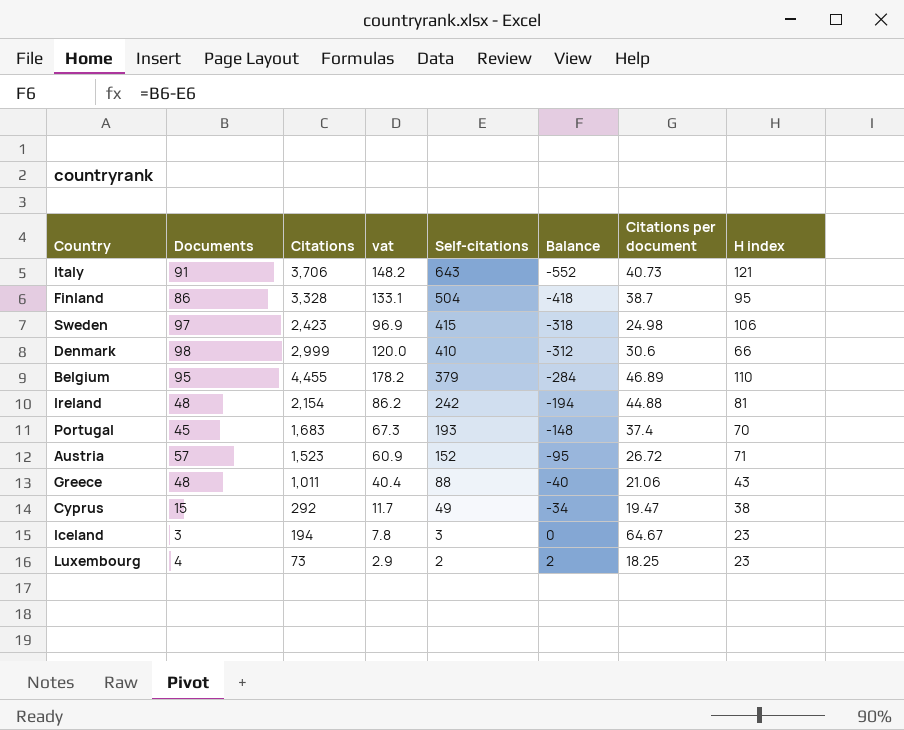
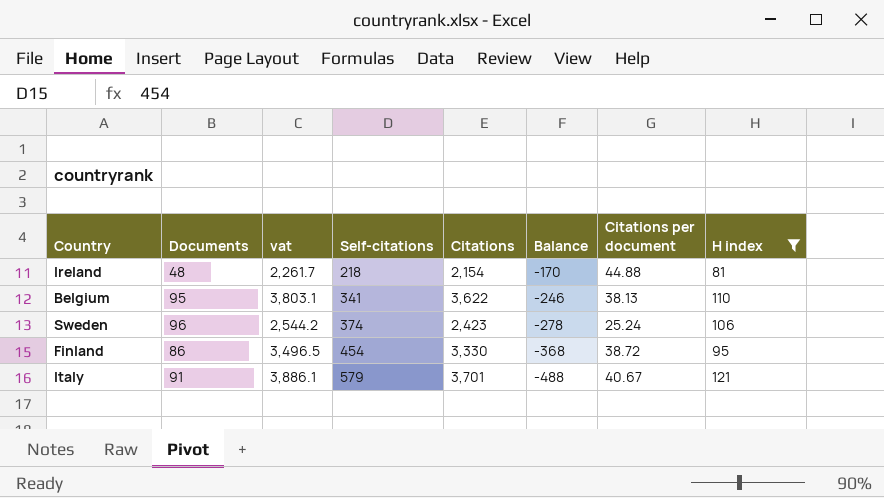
filter: none -> H index >= 81
row order: Self-citations descending -> Self-citations ascending
column vat | formula: [Citations] * 0.04 -> [Citations] * 1.05
column Citations | position: 3 -> 5
Ireland | Self-citations: 242 -> 218
Ireland | Balance: -194 -> -170
Belgium | Self-citations: 379 -> 341
Belgium | Citations: 4,455 -> 3,622
Belgium | Balance: -284 -> -246
Belgium | Citations per document: 46.89 -> 38.13
Sweden | Documents: 97 -> 96
Sweden | Self-citations: 415 -> 374
Sweden | Balance: -318 -> -278
Sweden | Citations per document: 24.98 -> 25.24
Finland | Self-citations: 504 -> 454
Finland | Citations: 3,328 -> 3,330
Finland | Balance: -418 -> -368
Finland | Citations per document: 38.7 -> 38.72
Italy | Self-citations: 643 -> 579
Italy | Citations: 3,706 -> 3,701
Italy | Balance: -552 -> -488
Italy | Citations per document: 40.73 -> 40.67

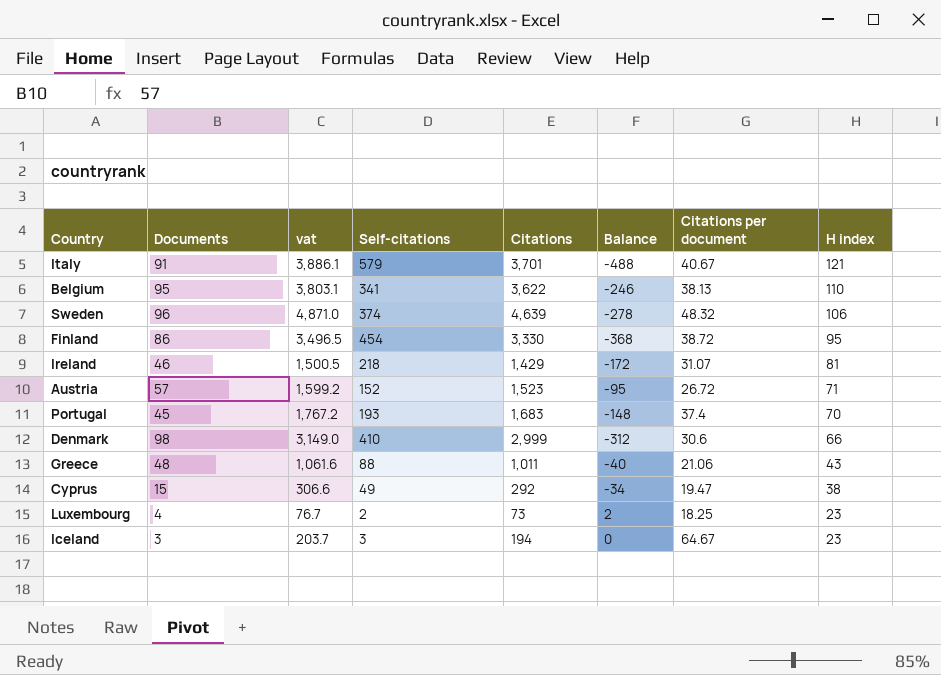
filter: H index >= 81 -> none
row order: Self-citations ascending -> H index descending
Sweden | vat: 2,544.2 -> 4,871.0
Sweden | Citations: 2,423 -> 4,639
Sweden | Citations per document: 25.24 -> 48.32
Ireland | Documents: 48 -> 46
Ireland | vat: 2,261.7 -> 1,500.5
Ireland | Citations: 2,154 -> 1,429
Ireland | Balance: -170 -> -172
Ireland | Citations per document: 44.88 -> 31.07

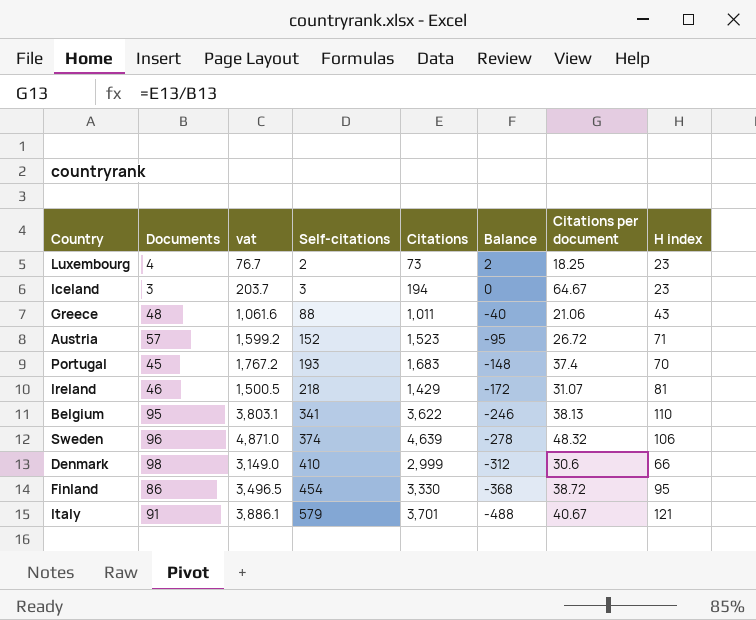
row order: H index descending -> Self-citations ascending
row Cyprus: 15 | 306.6 | 49 | 292 | -34 | 19.47 | 38 -> none

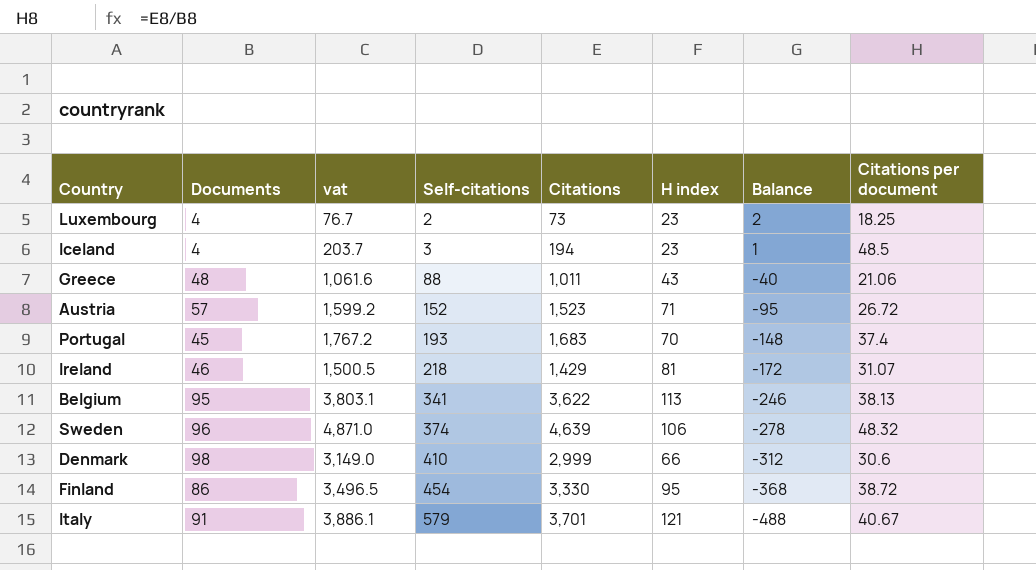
column H index | position: 8 -> 6
Iceland | Documents: 3 -> 4
Iceland | Balance: 0 -> 1
Iceland | Citations per document: 64.67 -> 48.5
Belgium | H index: 110 -> 113

